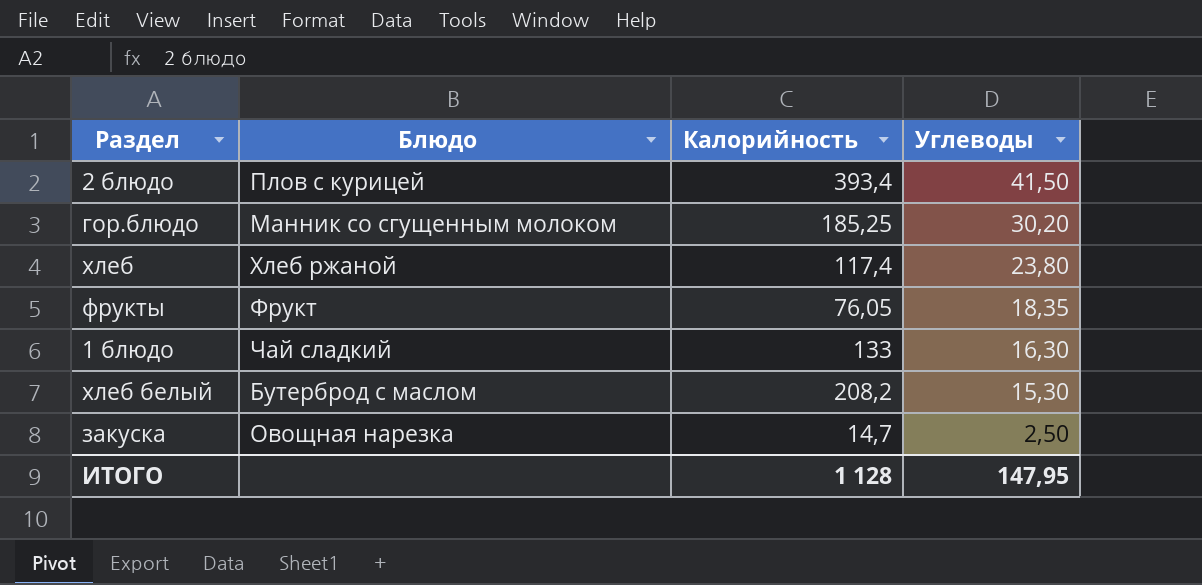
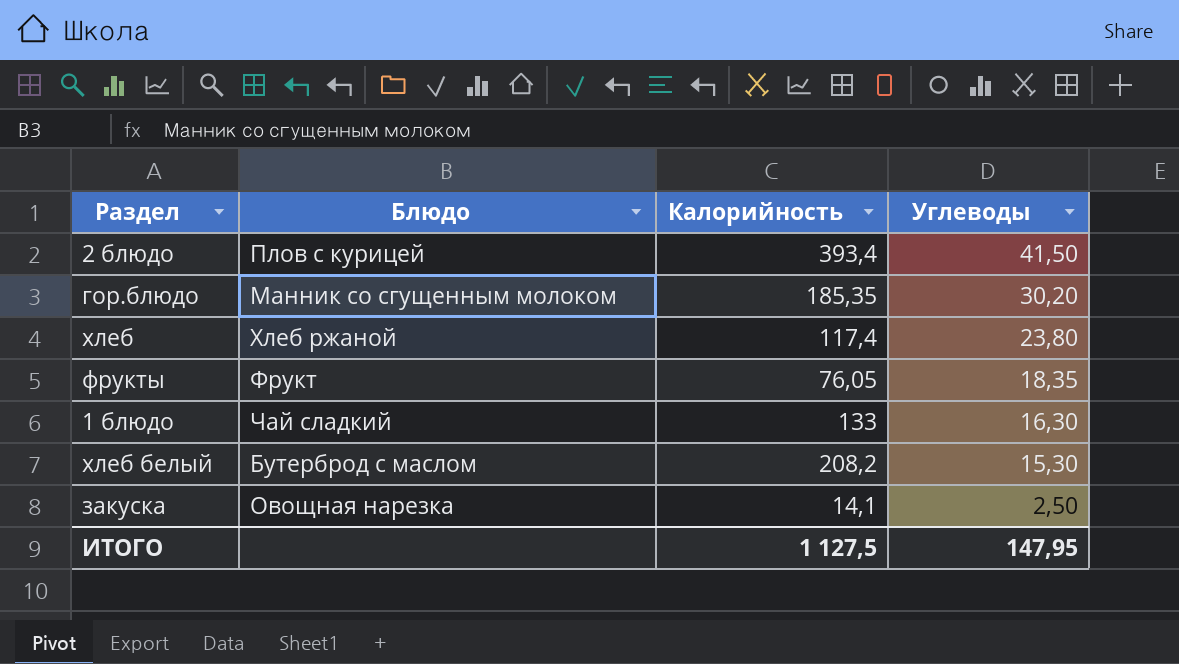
гор.блюдо | Калорийность: 185,25 -> 185,35
закуска | Калорийность: 14,7 -> 14,1
ИТОГО | Калорийность: 1 128 -> 1 127,5

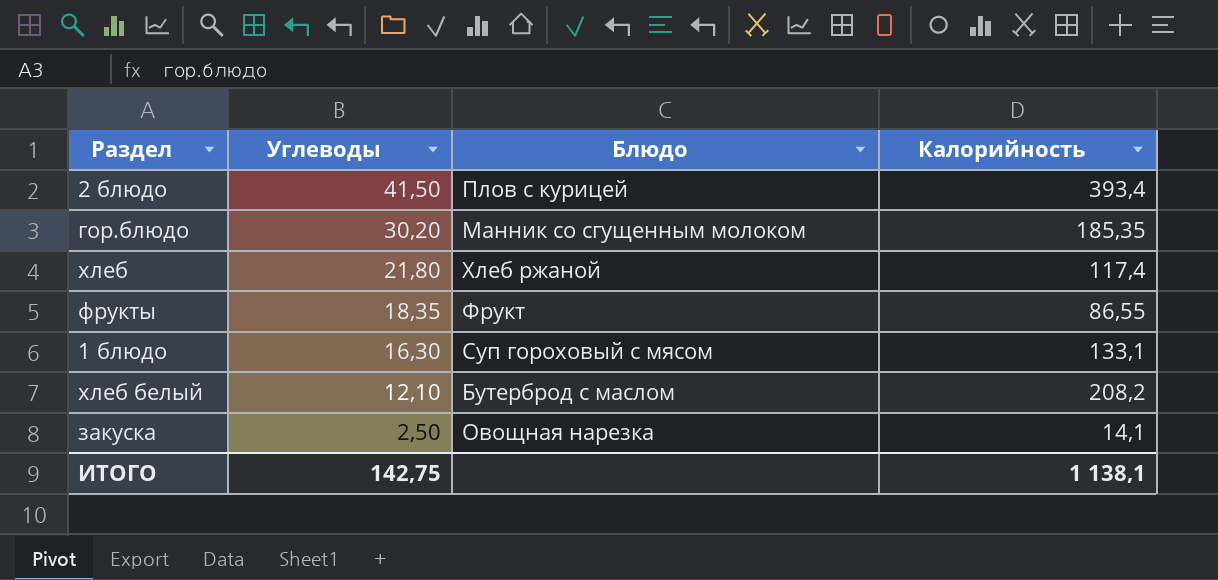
column Углеводы | position: 4 -> 2
хлеб | Углеводы: 23,80 -> 21,80
фрукты | Калорийность: 76,05 -> 86,55
1 блюдо | Блюдо: Чай сладкий -> Суп гороховый с мясом
1 блюдо | Калорийность: 133 -> 133,1
хлеб белый | Углеводы: 15,30 -> 12,10
ИТОГО | Углеводы: 147,95 -> 142,75
ИТОГО | Калорийность: 1 127,5 -> 1 138,1

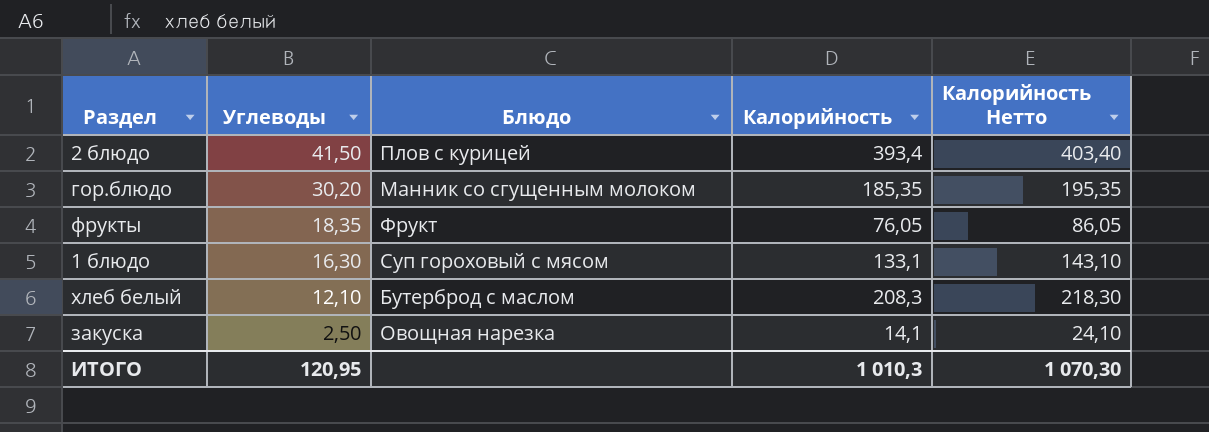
column Калорийность Нетто | formula: none -> [Калорийность] + 10
row хлеб: 21,80 | Хлеб ржаной | 117,4 -> none
фрукты | Калорийность: 86,55 -> 76,05
хлеб белый | Калорийность: 208,2 -> 208,3
ИТОГО | Углеводы: 142,75 -> 120,95
ИТОГО | Калорийность: 1 138,1 -> 1 010,3

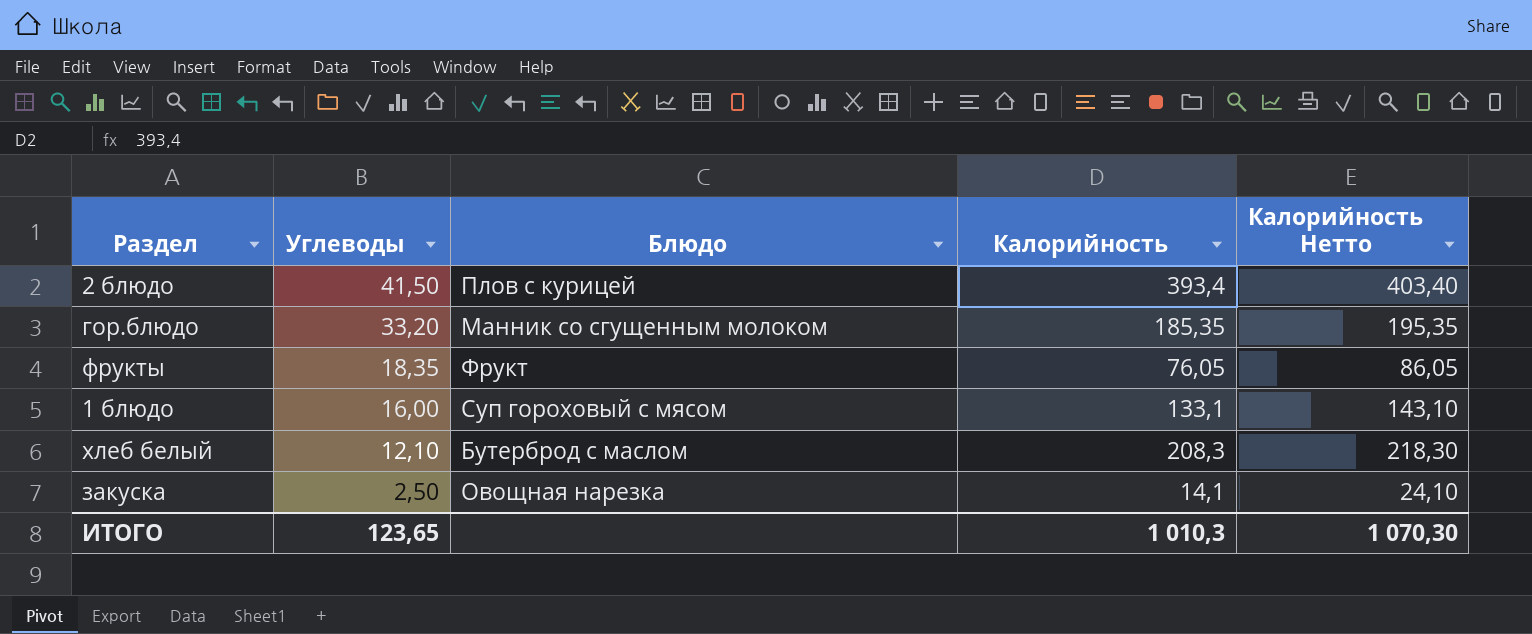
гор.блюдо | Углеводы: 30,20 -> 33,20
1 блюдо | Углеводы: 16,30 -> 16,00
ИТОГО | Углеводы: 120,95 -> 123,65

